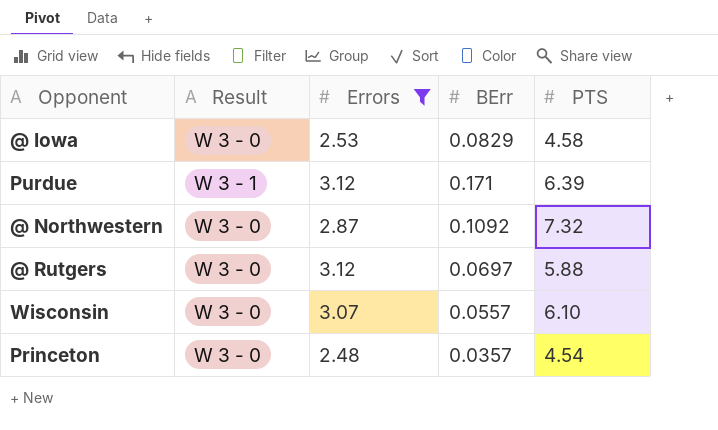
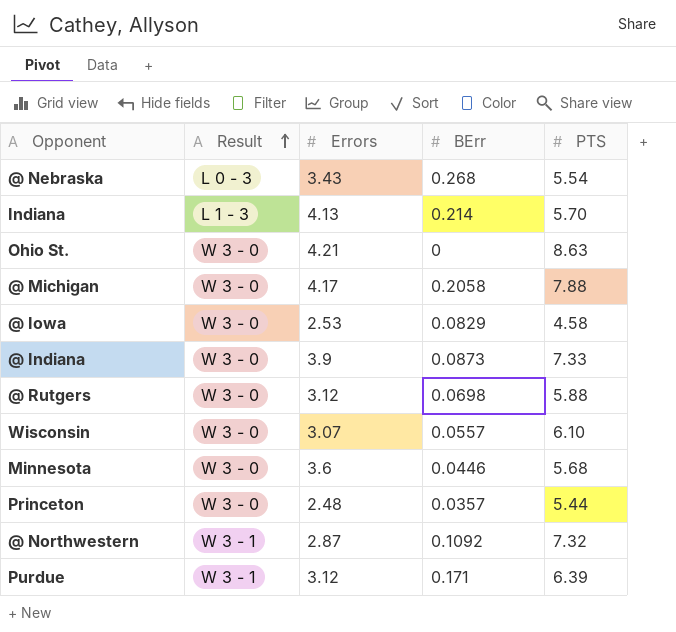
filter: Errors <= 3.12 -> none
row order: none -> Result ascending
@ Rutgers | BErr: 0.0697 -> 0.0698
Princeton | PTS: 4.54 -> 5.44
@ Northwestern | Result: W 3 - 0 -> W 3 - 1

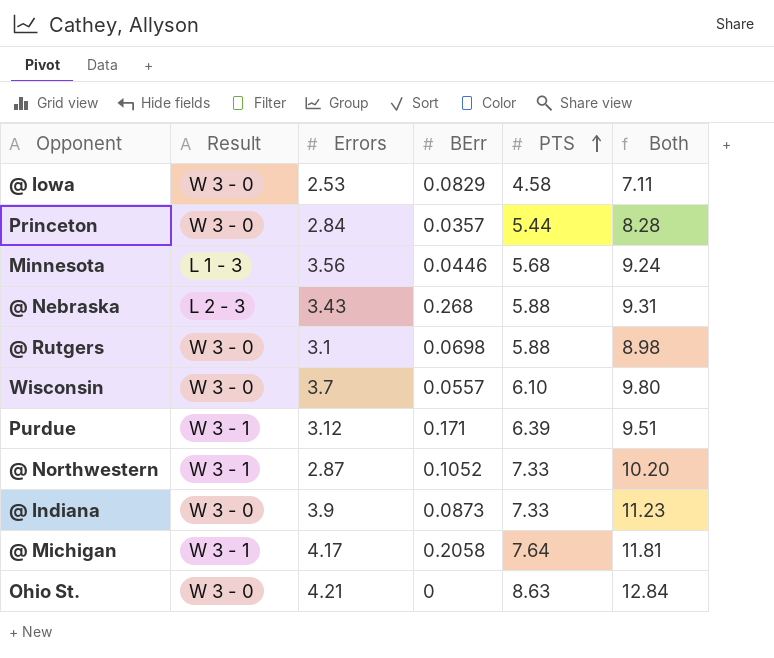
row order: Result ascending -> PTS ascending
column Both | formula: none -> [Errors] + [PTS]
row Indiana: L 1 - 3 | 4.13 | 0.214 | 5.70 -> none
Princeton | Errors: 2.48 -> 2.84
Minnesota | Result: W 3 - 0 -> L 1 - 3
Minnesota | Errors: 3.6 -> 3.56
@ Nebraska | Result: L 0 - 3 -> L 2 - 3
@ Nebraska | PTS: 5.54 -> 5.88
@ Rutgers | Errors: 3.12 -> 3.1
Wisconsin | Errors: 3.07 -> 3.7
@ Northwestern | BErr: 0.1092 -> 0.1052
@ Northwestern | PTS: 7.32 -> 7.33
@ Michigan | Result: W 3 - 0 -> W 3 - 1
@ Michigan | PTS: 7.88 -> 7.64

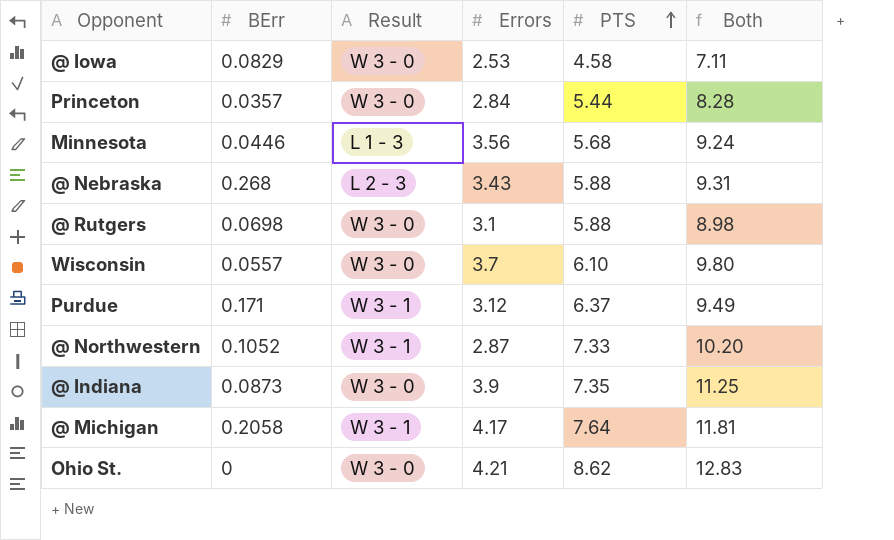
column BErr | position: 4 -> 2
Purdue | PTS: 6.39 -> 6.37
Purdue | Both: 9.51 -> 9.49
@ Indiana | PTS: 7.33 -> 7.35
@ Indiana | Both: 11.23 -> 11.25
Ohio St. | PTS: 8.63 -> 8.62
Ohio St. | Both: 12.84 -> 12.83

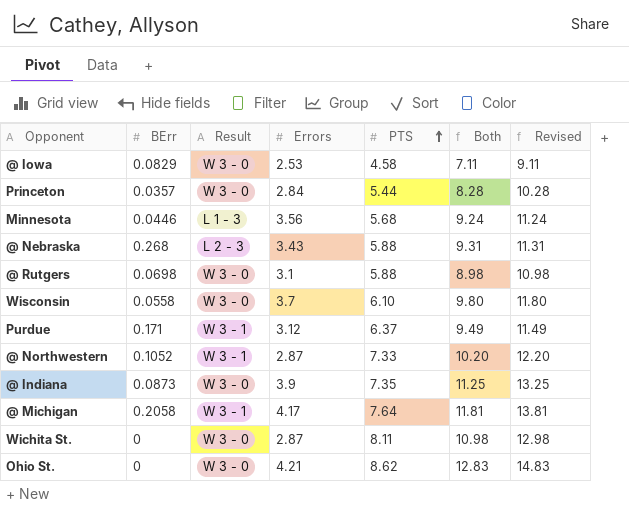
column Revised | formula: none -> [Both] + 2
Wisconsin | BErr: 0.0557 -> 0.0558
row Wichita St.: none -> 0 | W 3 - 0 | 2.87 | 8.11 | 10.98 | 12.98

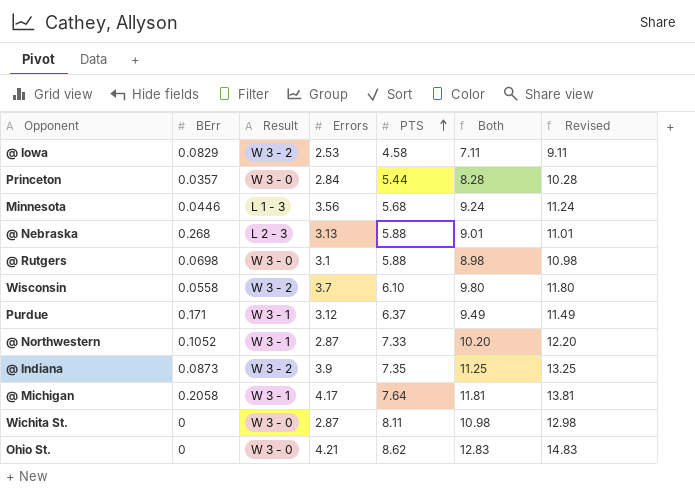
@ Iowa | Result: W 3 - 0 -> W 3 - 2
@ Nebraska | Errors: 3.43 -> 3.13
@ Nebraska | Both: 9.31 -> 9.01
@ Nebraska | Revised: 11.31 -> 11.01
Wisconsin | Result: W 3 - 0 -> W 3 - 2
@ Indiana | Result: W 3 - 0 -> W 3 - 2

